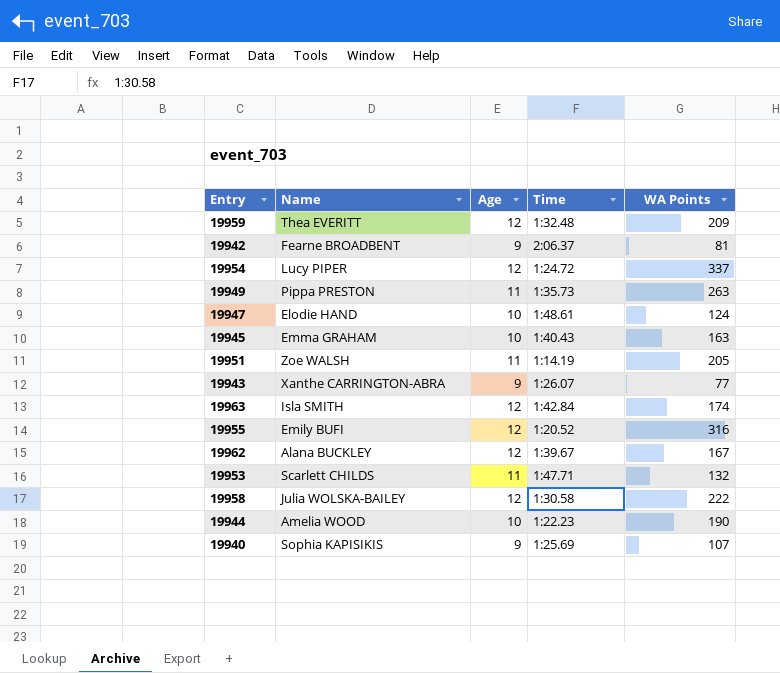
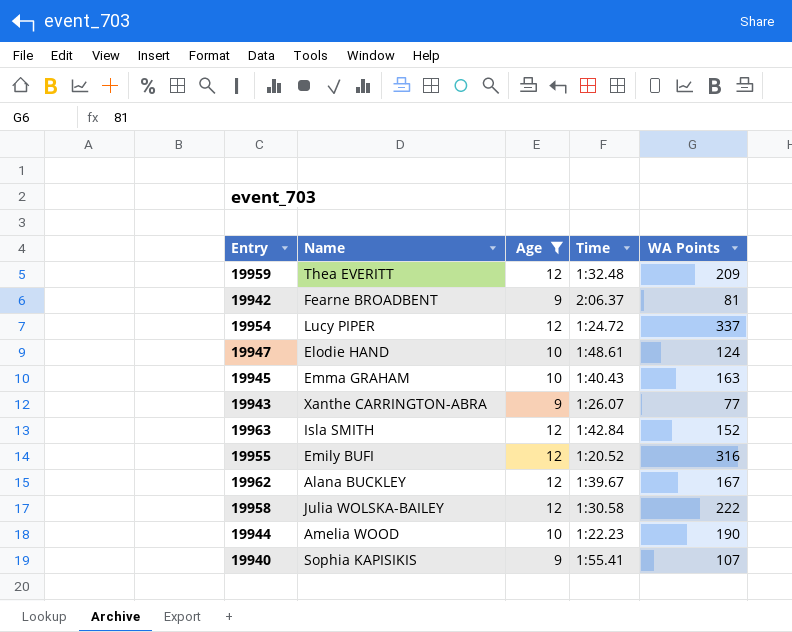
filter: none -> Age != 11
19963 | WA Points: 174 -> 152
19940 | Time: 1:25.69 -> 1:55.41

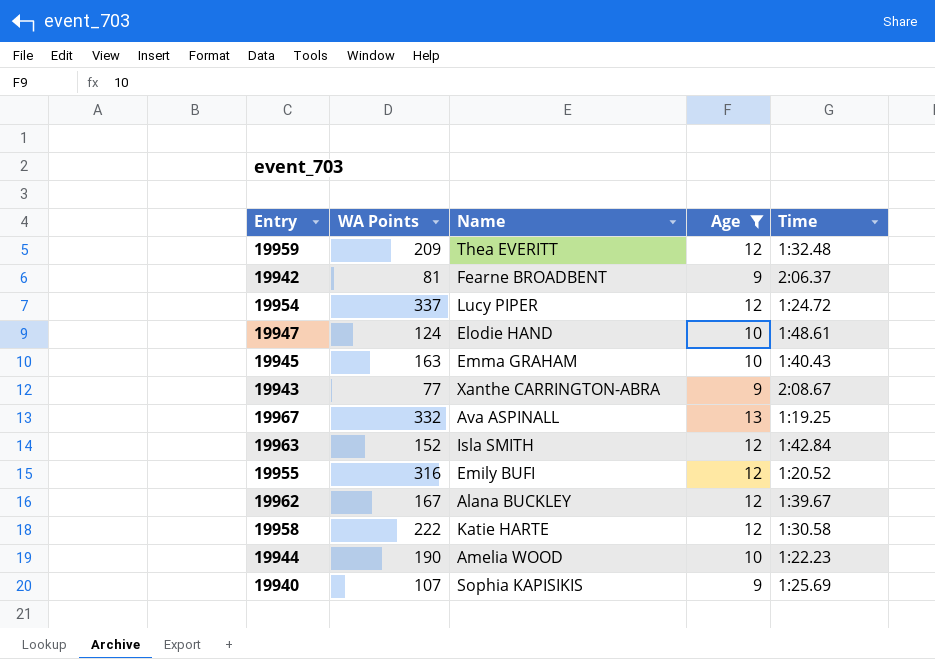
column WA Points | position: 5 -> 2
19943 | Time: 1:26.07 -> 2:08.67
row 19967: none -> 332 | Ava ASPINALL | 13 | 1:19.25
19958 | Name: Julia WOLSKA-BAILEY -> Katie HARTE
19940 | Time: 1:55.41 -> 1:25.69

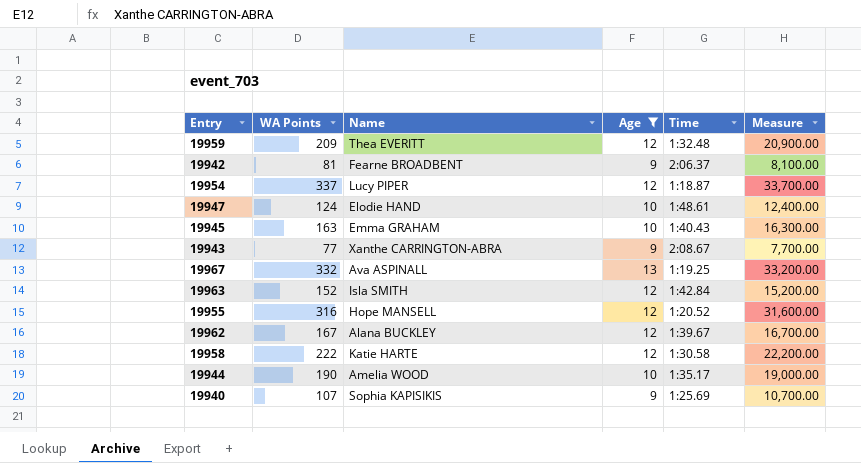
column Measure | formula: none -> [WA Points] * 100
19954 | Time: 1:24.72 -> 1:18.87
19955 | Name: Emily BUFI -> Hope MANSELL
19944 | Time: 1:22.23 -> 1:35.17

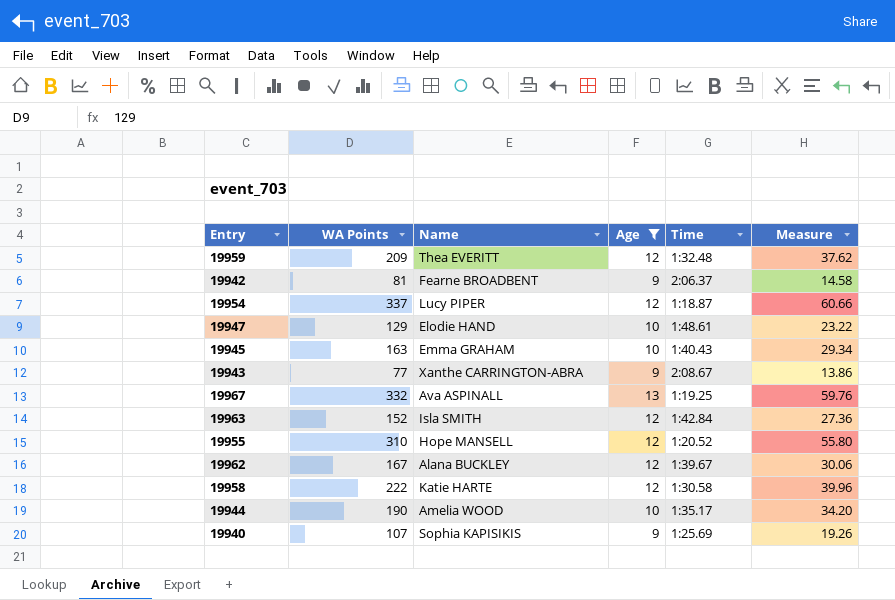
column Measure | formula: [WA Points] * 100 -> [WA Points] * 0.18
19947 | WA Points: 124 -> 129
19955 | WA Points: 316 -> 310

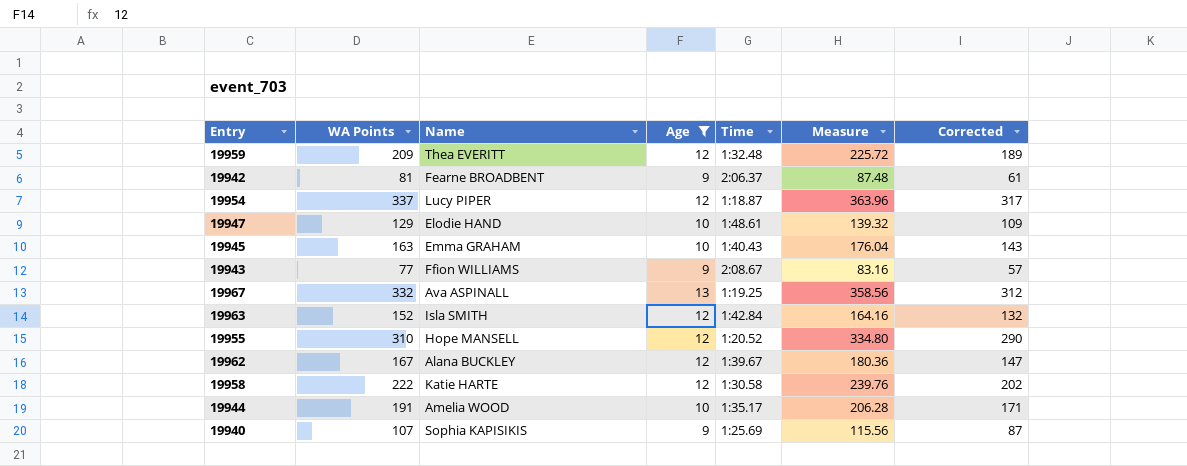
column Measure | formula: [WA Points] * 0.18 -> [WA Points] * 1.08
column Corrected | formula: none -> [WA Points] - 20
19943 | Name: Xanthe CARRINGTON-ABRA -> Ffion WILLIAMS
19944 | WA Points: 190 -> 191

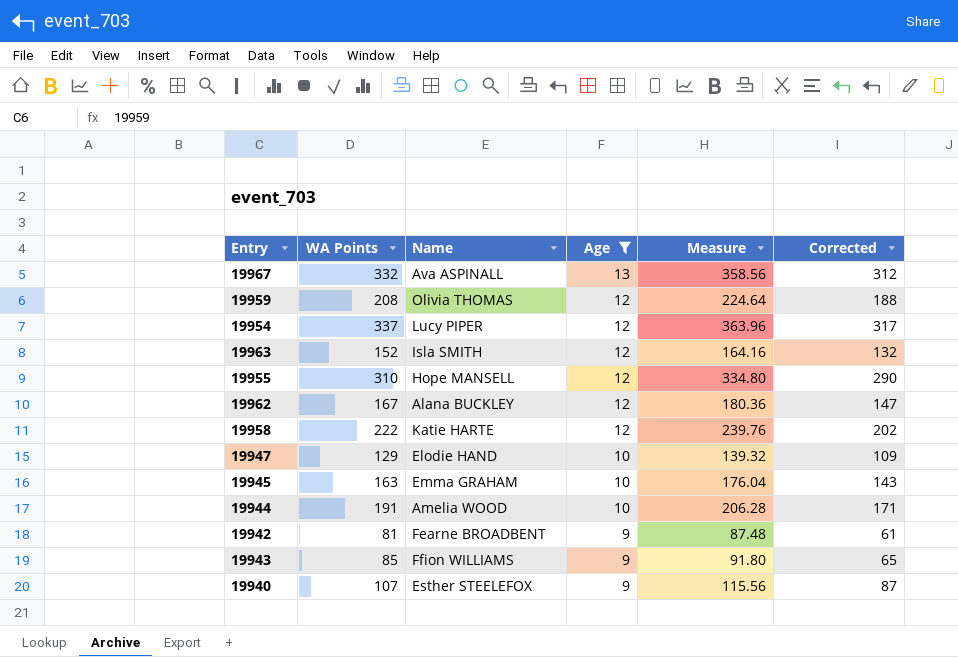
row order: none -> Age descending
column Time | position: 5 -> none
19959 | WA Points: 209 -> 208
19959 | Name: Thea EVERITT -> Olivia THOMAS
19959 | Measure: 225.72 -> 224.64
19959 | Corrected: 189 -> 188
19943 | WA Points: 77 -> 85
19943 | Measure: 83.16 -> 91.80
19943 | Corrected: 57 -> 65
19940 | Name: Sophia KAPISIKIS -> Esther STEELEFOX

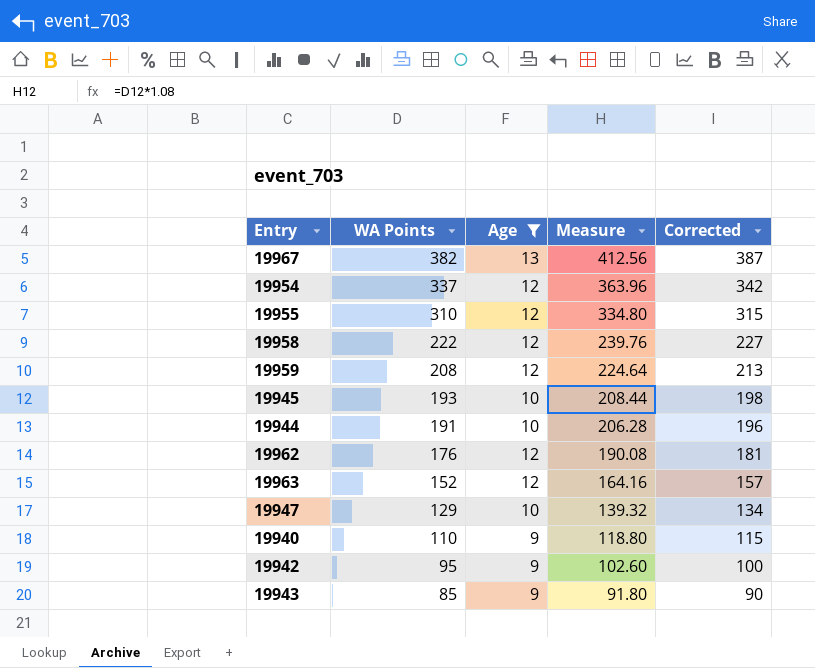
row order: Age descending -> WA Points descending
column Name | position: 3 -> none
column Corrected | formula: [WA Points] - 20 -> [WA Points] + 5
19967 | WA Points: 332 -> 382
19967 | Measure: 358.56 -> 412.56
19945 | WA Points: 163 -> 193
19945 | Measure: 176.04 -> 208.44
19962 | WA Points: 167 -> 176
19962 | Measure: 180.36 -> 190.08
19940 | WA Points: 107 -> 110
19940 | Measure: 115.56 -> 118.80
19942 | WA Points: 81 -> 95
19942 | Measure: 87.48 -> 102.60

